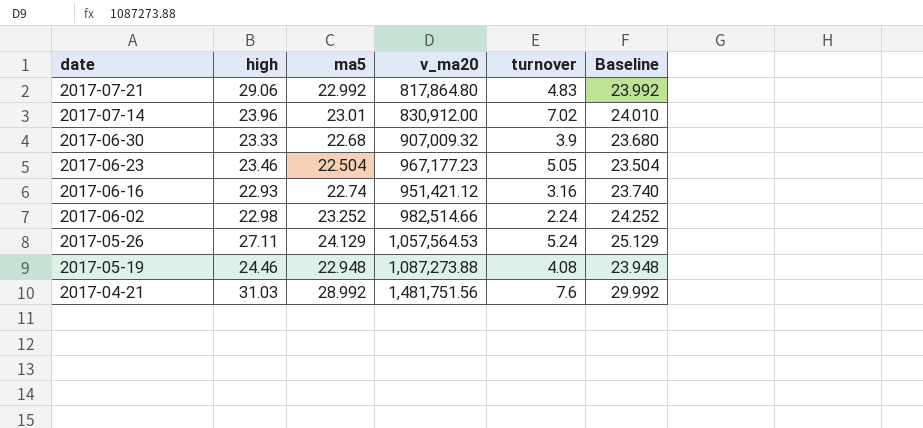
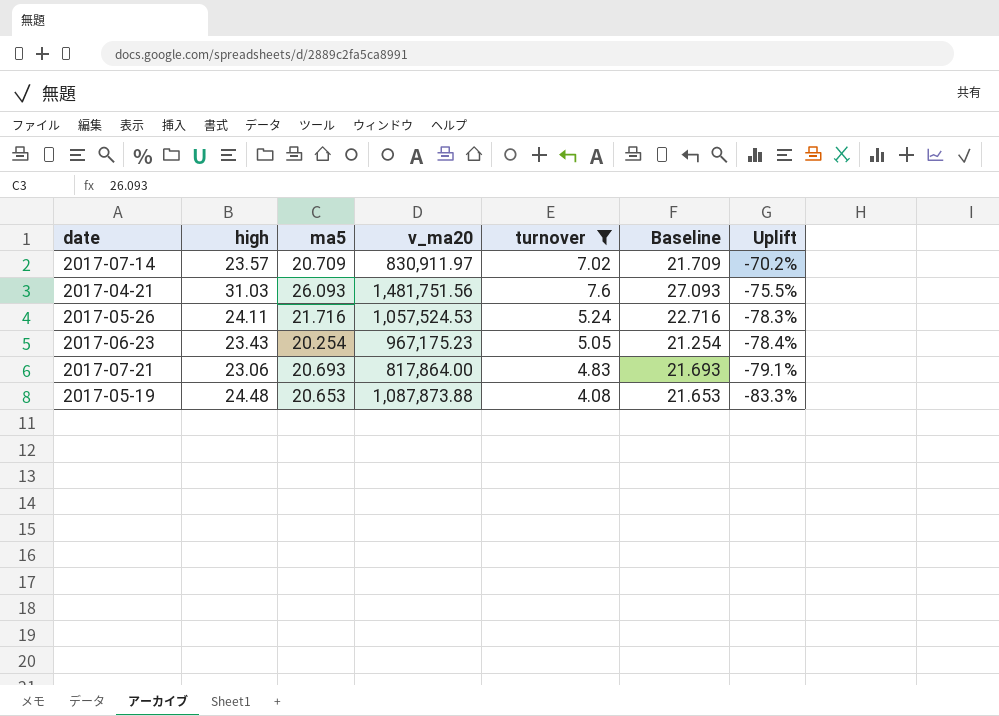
filter: none -> turnover >= 4.08
row order: date descending -> Uplift descending
column Uplift | formula: none -> ([turnover] - [high]) / [high]
2017-07-14 | high: 23.96 -> 23.57
2017-07-14 | ma5: 23.01 -> 20.709
2017-07-14 | v_ma20: 830,912.00 -> 830,911.97
2017-07-14 | Baseline: 24.010 -> 21.709
2017-04-21 | ma5: 28.992 -> 26.093
2017-04-21 | Baseline: 29.992 -> 27.093
2017-05-26 | high: 27.11 -> 24.11
2017-05-26 | ma5: 24.129 -> 21.716
2017-05-26 | v_ma20: 1,057,564.53 -> 1,057,524.53
2017-05-26 | Baseline: 25.129 -> 22.716
2017-06-23 | high: 23.46 -> 23.43
2017-06-23 | ma5: 22.504 -> 20.254
2017-06-23 | v_ma20: 967,177.23 -> 967,175.23
2017-06-23 | Baseline: 23.504 -> 21.254
2017-07-21 | high: 29.06 -> 23.06
2017-07-21 | ma5: 22.992 -> 20.693
2017-07-21 | v_ma20: 817,864.80 -> 817,864.00
2017-07-21 | Baseline: 23.992 -> 21.693
2017-05-19 | high: 24.46 -> 24.48
2017-05-19 | ma5: 22.948 -> 20.653
2017-05-19 | v_ma20: 1,087,273.88 -> 1,087,873.88
2017-05-19 | Baseline: 23.948 -> 21.653

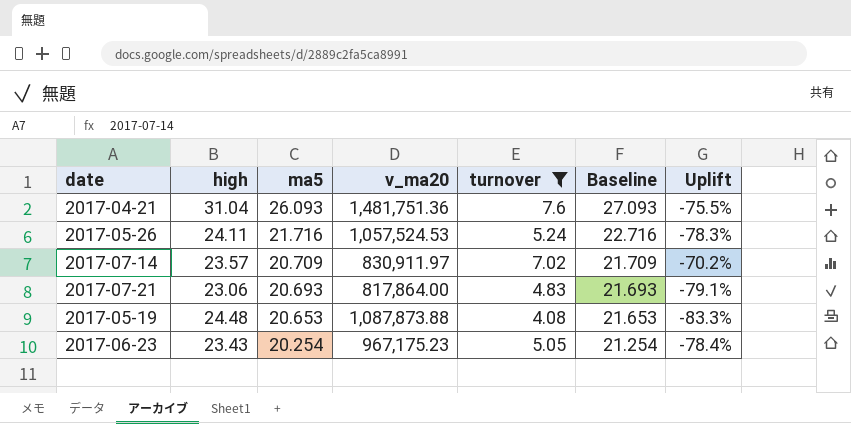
row order: Uplift descending -> ma5 descending
2017-04-21 | high: 31.03 -> 31.04
2017-04-21 | v_ma20: 1,481,751.56 -> 1,481,751.36

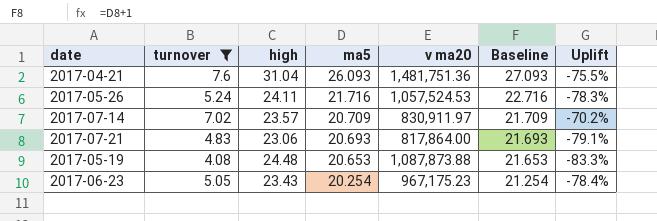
column turnover | position: 5 -> 2
column name: v_ma20 -> v ma20

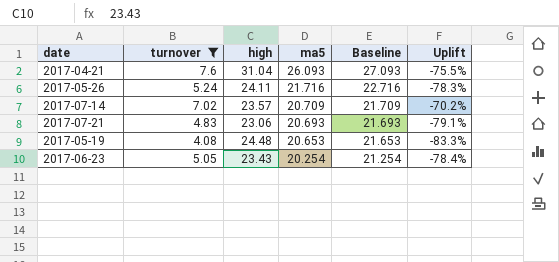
column v ma20 | position: 5 -> none

